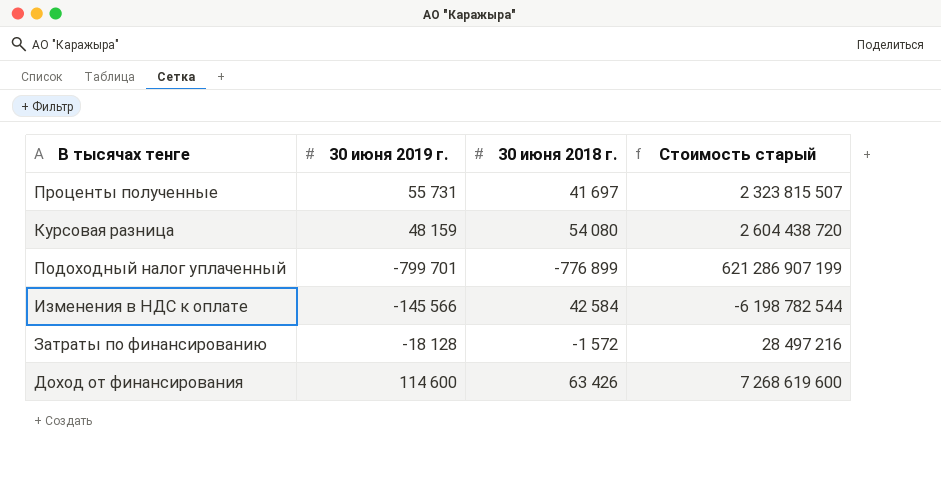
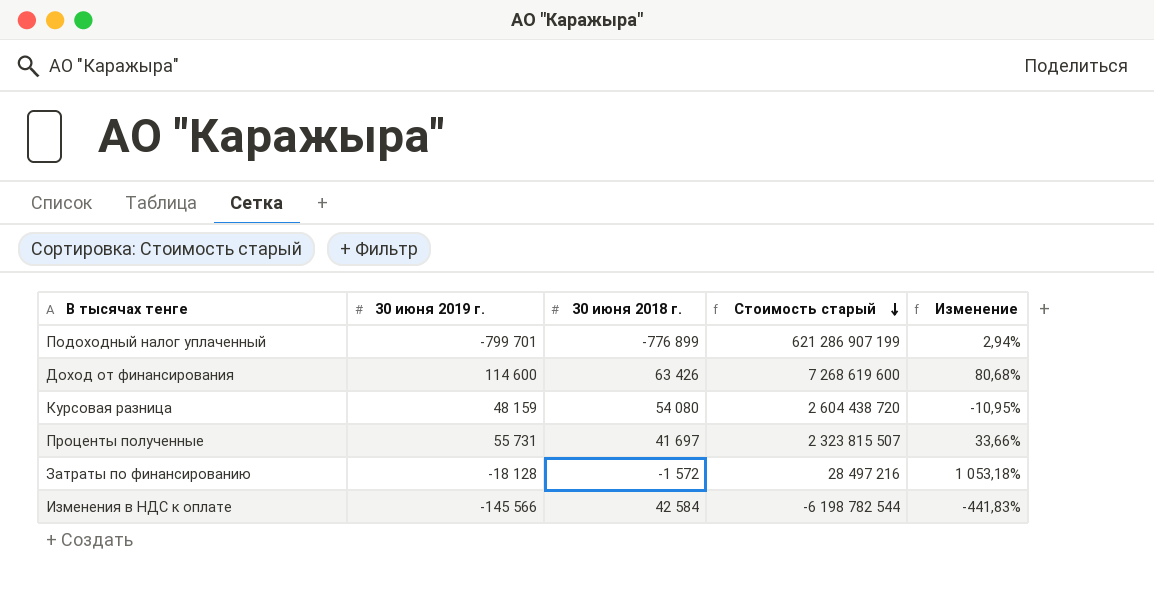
row order: none -> Стоимость старый descending
column Изменение | formula: none -> ([30 июня 2019 г.] - [30 июня 2018 г.]) / [30 июня 2018 г.]

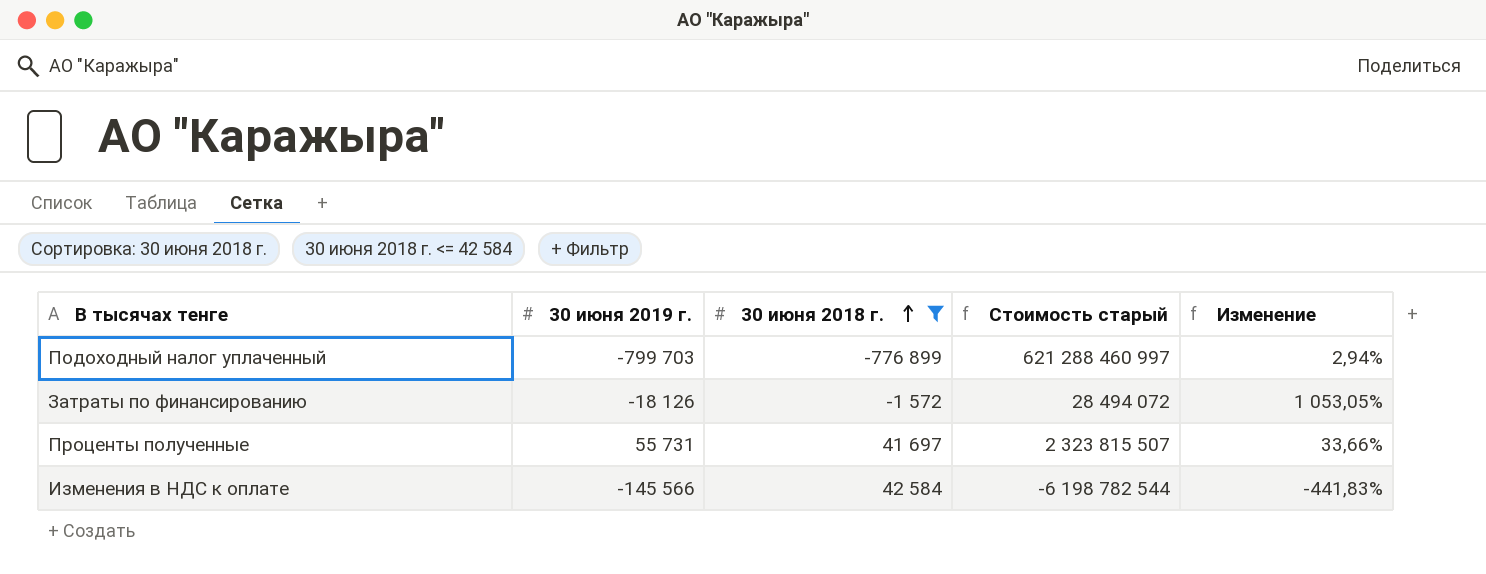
filter: none -> 30 июня 2018 г. <= 42 584
row order: Стоимость старый descending -> 30 июня 2018 г. ascending
Подоходный налог уплаченный | 30 июня 2019 г.: -799 701 -> -799 703
Подоходный налог уплаченный | Стоимость старый: 621 286 907 199 -> 621 288 460 997
Затраты по финансированию | 30 июня 2019 г.: -18 128 -> -18 126
Затраты по финансированию | Стоимость старый: 28 497 216 -> 28 494 072
Затраты по финансированию | Изменение: 1 053,18% -> 1 053,05%

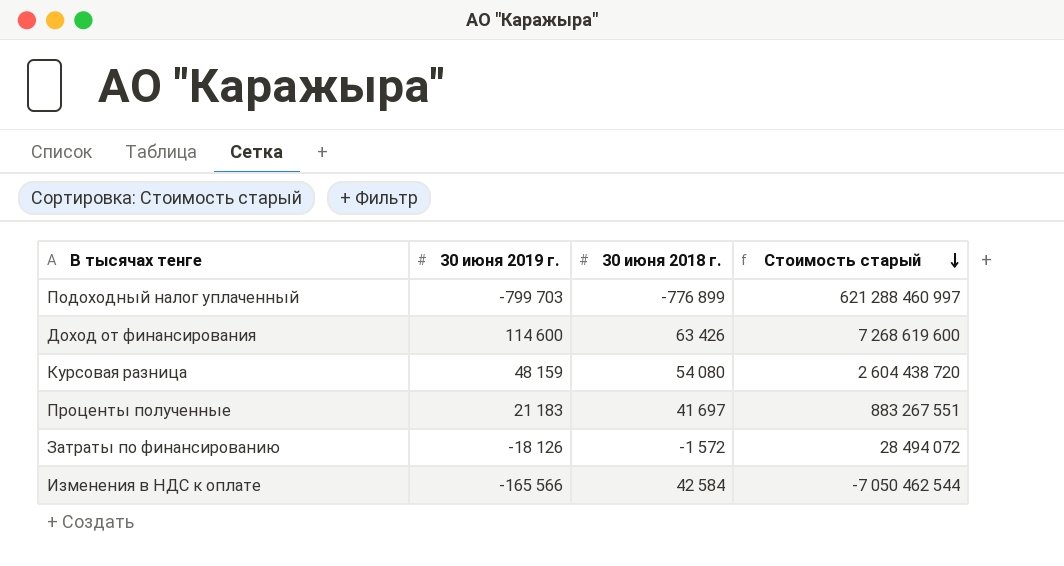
filter: 30 июня 2018 г. <= 42 584 -> none
row order: 30 июня 2018 г. ascending -> Стоимость старый descending
column Изменение | formula: ([30 июня 2019 г.] - [30 июня 2018 г.]) / [30 июня 2018 г.] -> none
Проценты полученные | 30 июня 2019 г.: 55 731 -> 21 183
Проценты полученные | Стоимость старый: 2 323 815 507 -> 883 267 551
Изменения в НДС к оплате | 30 июня 2019 г.: -145 566 -> -165 566
Изменения в НДС к оплате | Стоимость старый: -6 198 782 544 -> -7 050 462 544

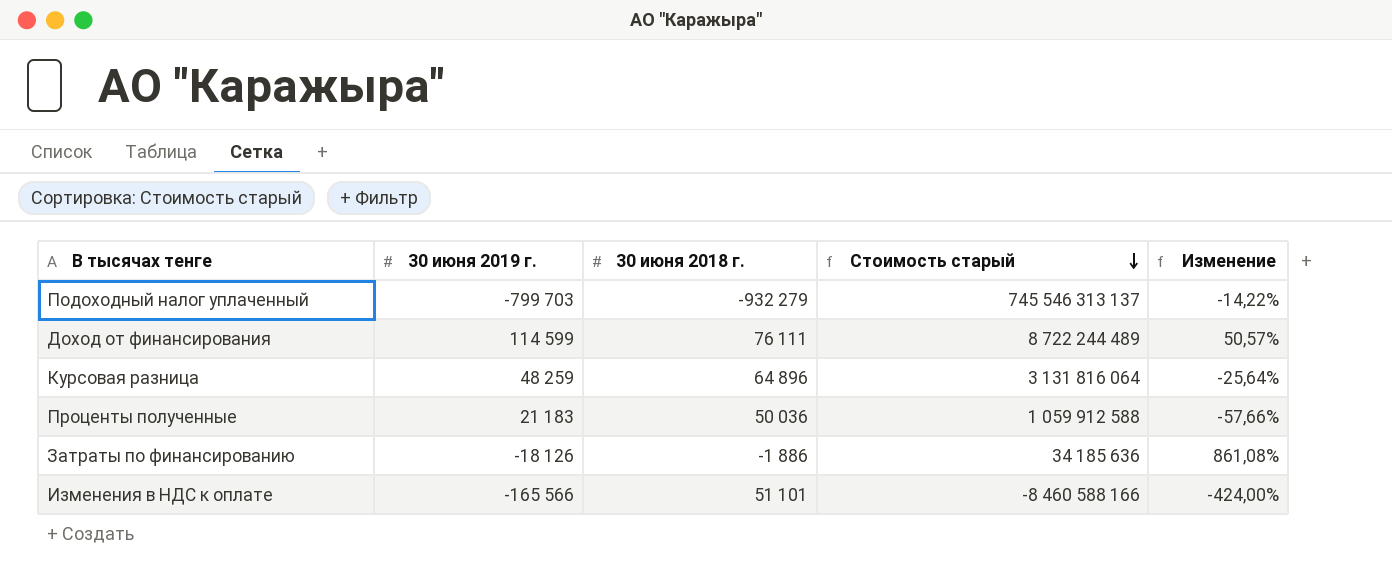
column Изменение | formula: none -> ([30 июня 2019 г.] - [30 июня 2018 г.]) / [30 июня 2018 г.]
Подоходный налог уплаченный | 30 июня 2018 г.: -776 899 -> -932 279
Подоходный налог уплаченный | Стоимость старый: 621 288 460 997 -> 745 546 313 137
Доход от финансирования | 30 июня 2019 г.: 114 600 -> 114 599
Доход от финансирования | 30 июня 2018 г.: 63 426 -> 76 111
Доход от финансирования | Стоимость старый: 7 268 619 600 -> 8 722 244 489
Курсовая разница | 30 июня 2019 г.: 48 159 -> 48 259
Курсовая разница | 30 июня 2018 г.: 54 080 -> 64 896
Курсовая разница | Стоимость старый: 2 604 438 720 -> 3 131 816 064
Проценты полученные | 30 июня 2018 г.: 41 697 -> 50 036
Проценты полученные | Стоимость старый: 883 267 551 -> 1 059 912 588
Затраты по финансированию | 30 июня 2018 г.: -1 572 -> -1 886
Затраты по финансированию | Стоимость старый: 28 494 072 -> 34 185 636
Изменения в НДС к оплате | 30 июня 2018 г.: 42 584 -> 51 101
Изменения в НДС к оплате | Стоимость старый: -7 050 462 544 -> -8 460 588 166

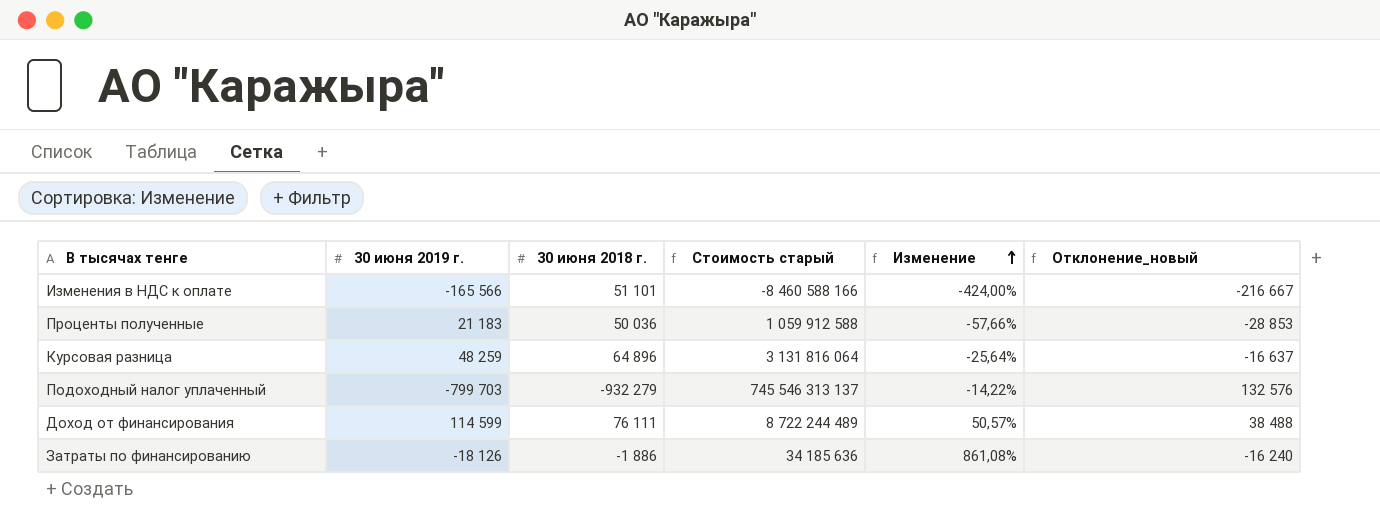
row order: Стоимость старый descending -> Изменение ascending
column Отклонение_новый | formula: none -> [30 июня 2019 г.] - [30 июня 2018 г.]

